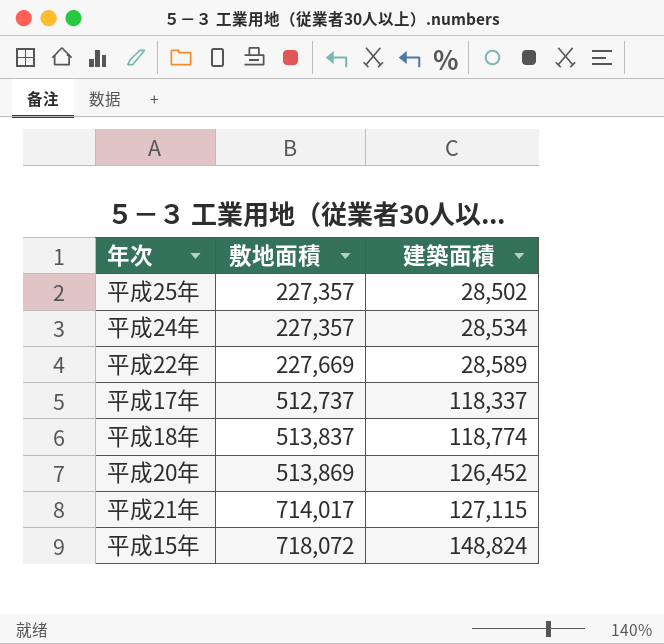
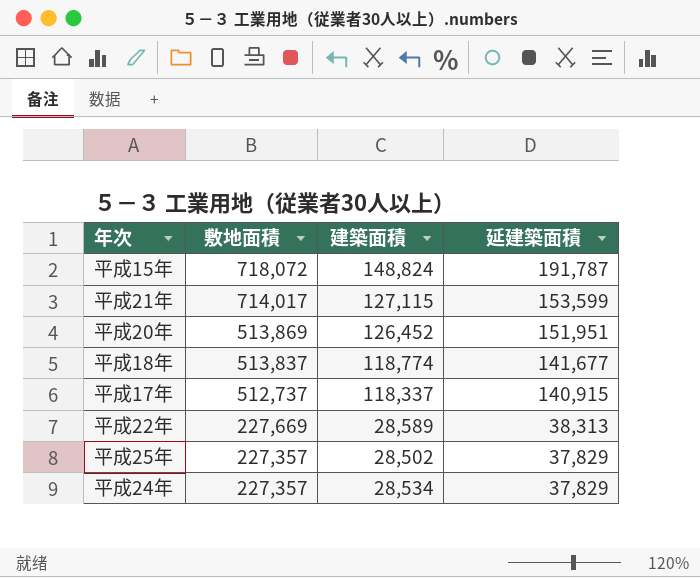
row order: 敷地面積 ascending -> 敷地面積 descending
column 延建築面積 | position: none -> 4

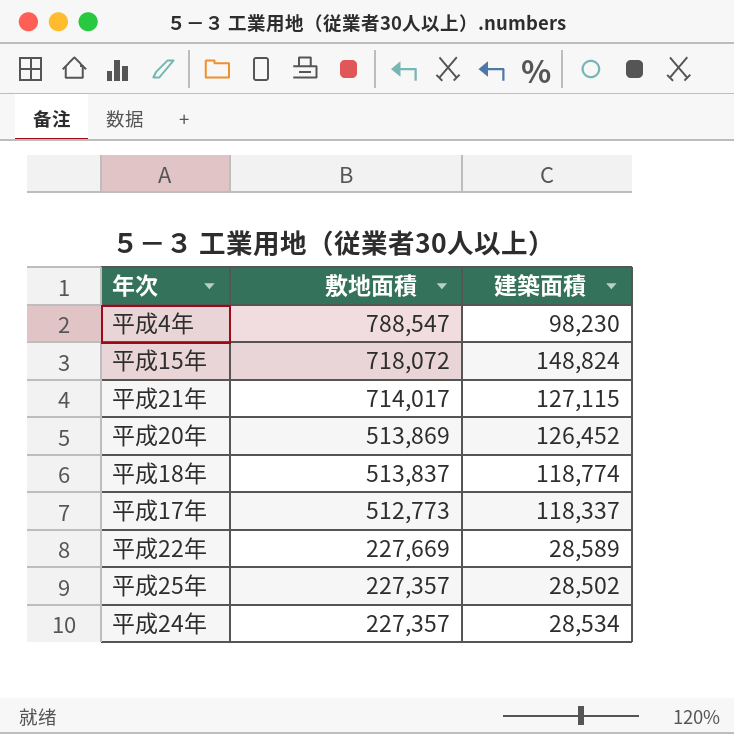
column 延建築面積 | position: 4 -> none
row 平成4年: none -> 788,547 | 98,230
平成17年 | 敷地面積: 512,737 -> 512,773

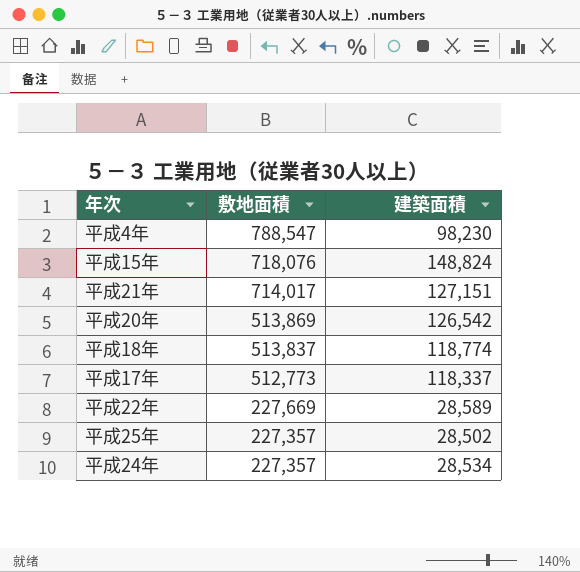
平成15年 | 敷地面積: 718,072 -> 718,076
平成21年 | 建築面積: 127,115 -> 127,151
平成20年 | 建築面積: 126,452 -> 126,542

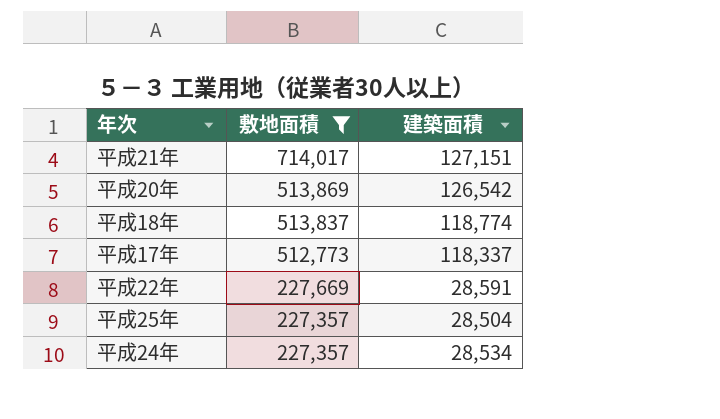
filter: none -> 敷地面積 <= 714,017
平成22年 | 建築面積: 28,589 -> 28,591
平成25年 | 建築面積: 28,502 -> 28,504

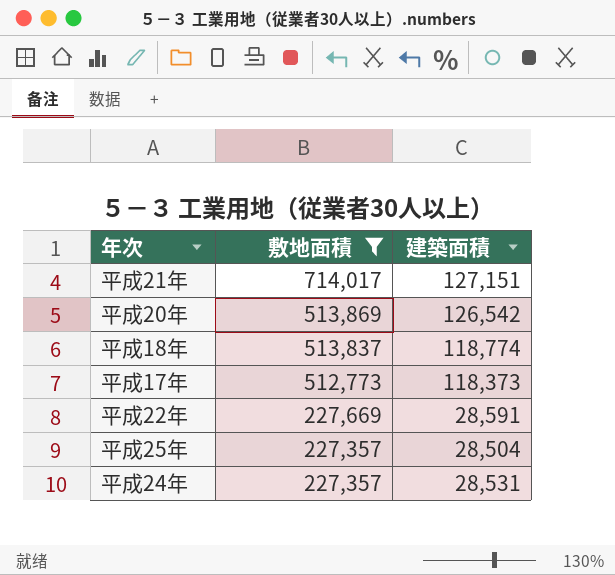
平成17年 | 建築面積: 118,337 -> 118,373
平成24年 | 建築面積: 28,534 -> 28,531

